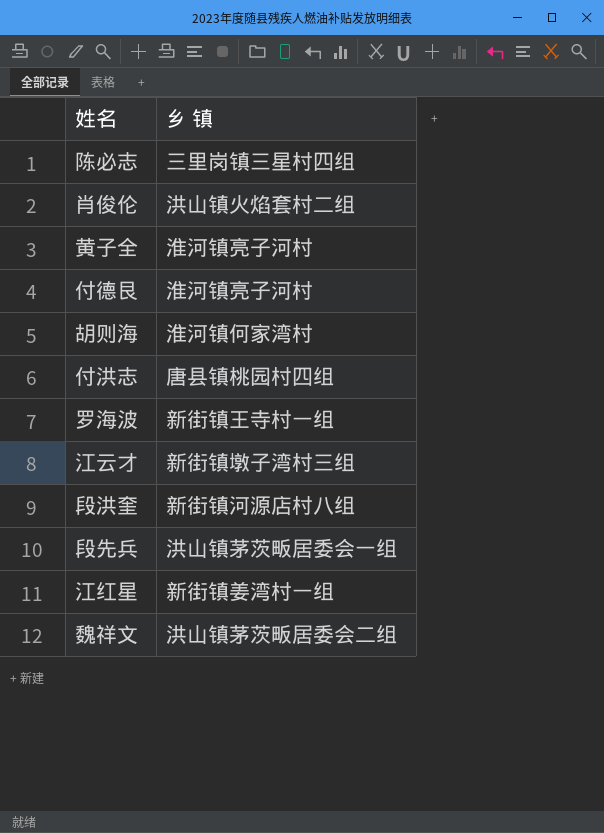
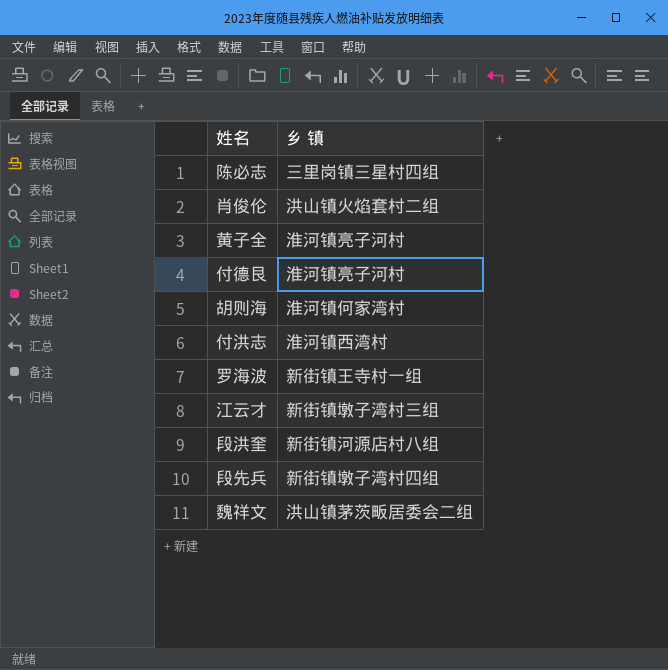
row 江红星: 新街镇姜湾村一组 -> none
付洪志 | 乡 镇: 唐县镇桃园村四组 -> 淮河镇西湾村
段先兵 | 乡 镇: 洪山镇茅茨畈居委会一组 -> 新街镇墩子湾村四组

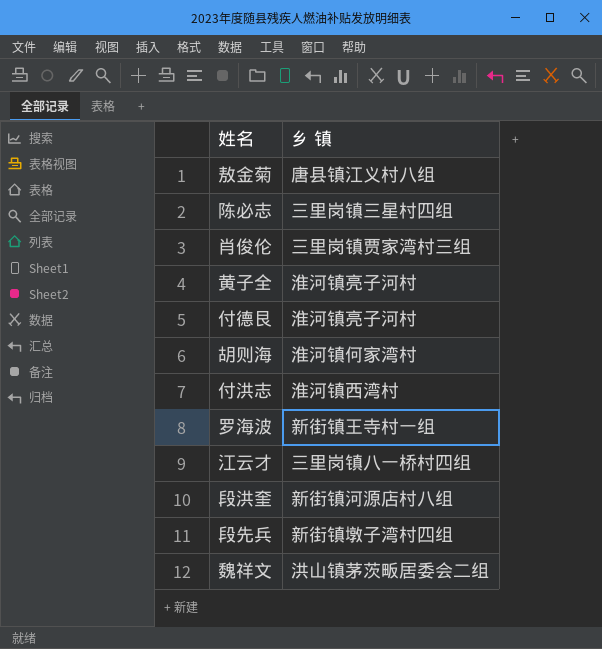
row 敖金菊: none -> 唐县镇江义村八组
肖俊伦 | 乡 镇: 洪山镇火焰套村二组 -> 三里岗镇贾家湾村三组
江云才 | 乡 镇: 新街镇墩子湾村三组 -> 三里岗镇八一桥村四组

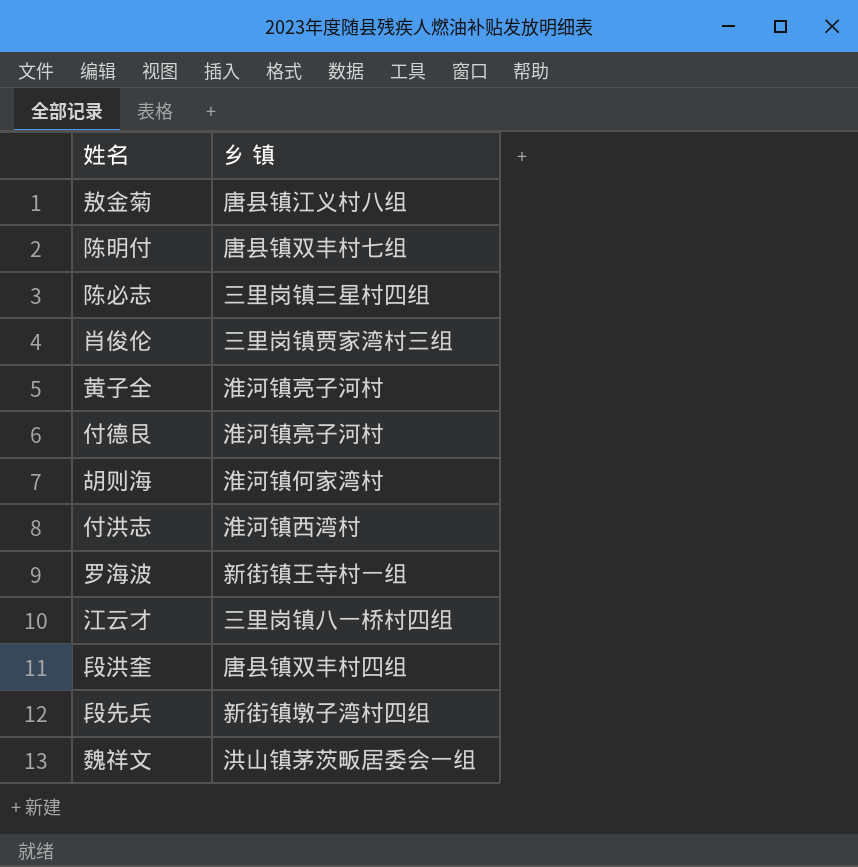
row 陈明付: none -> 唐县镇双丰村七组
段洪奎 | 乡 镇: 新街镇河源店村八组 -> 唐县镇双丰村四组
魏祥文 | 乡 镇: 洪山镇茅茨畈居委会二组 -> 洪山镇茅茨畈居委会一组

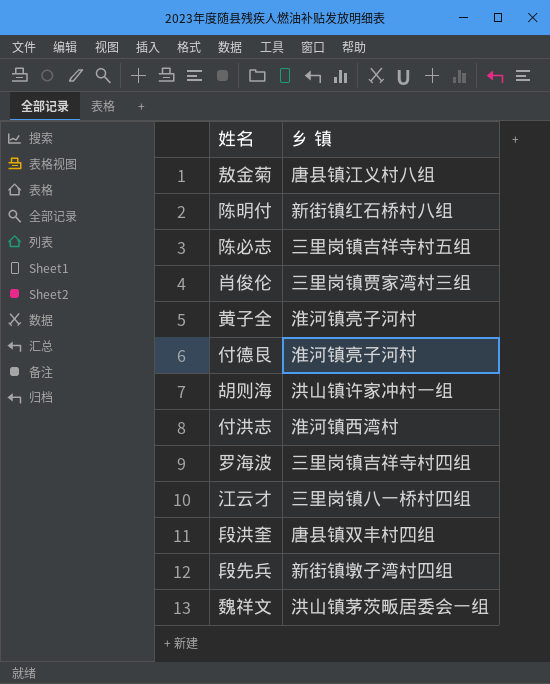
陈明付 | 乡 镇: 唐县镇双丰村七组 -> 新街镇红石桥村八组
陈必志 | 乡 镇: 三里岗镇三星村四组 -> 三里岗镇吉祥寺村五组
胡则海 | 乡 镇: 淮河镇何家湾村 -> 洪山镇许家冲村一组
罗海波 | 乡 镇: 新街镇王寺村一组 -> 三里岗镇吉祥寺村四组

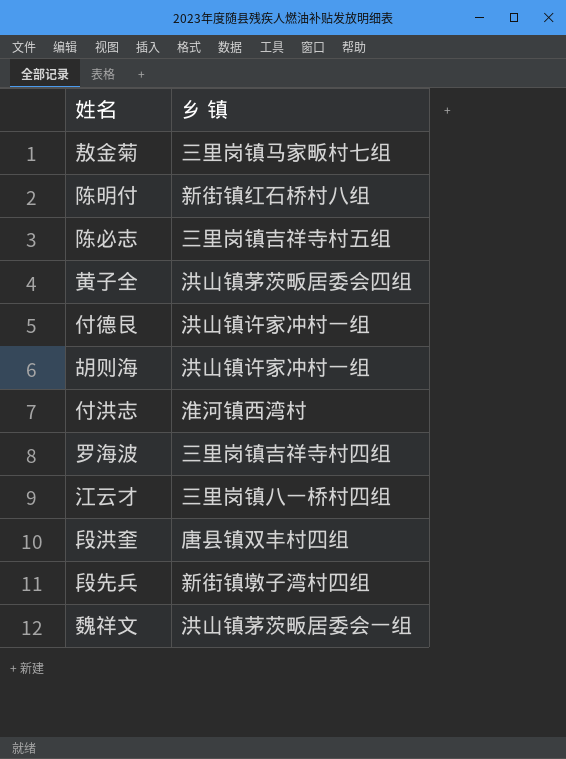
row 肖俊伦: 三里岗镇贾家湾村三组 -> none
敖金菊 | 乡 镇: 唐县镇江义村八组 -> 三里岗镇马家畈村七组
黄子全 | 乡 镇: 淮河镇亮子河村 -> 洪山镇茅茨畈居委会四组
付德艮 | 乡 镇: 淮河镇亮子河村 -> 洪山镇许家冲村一组

